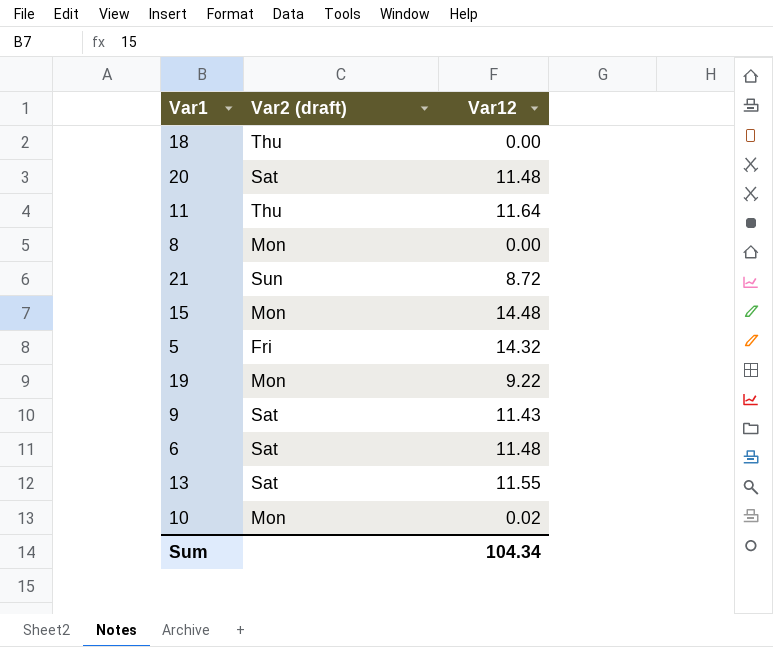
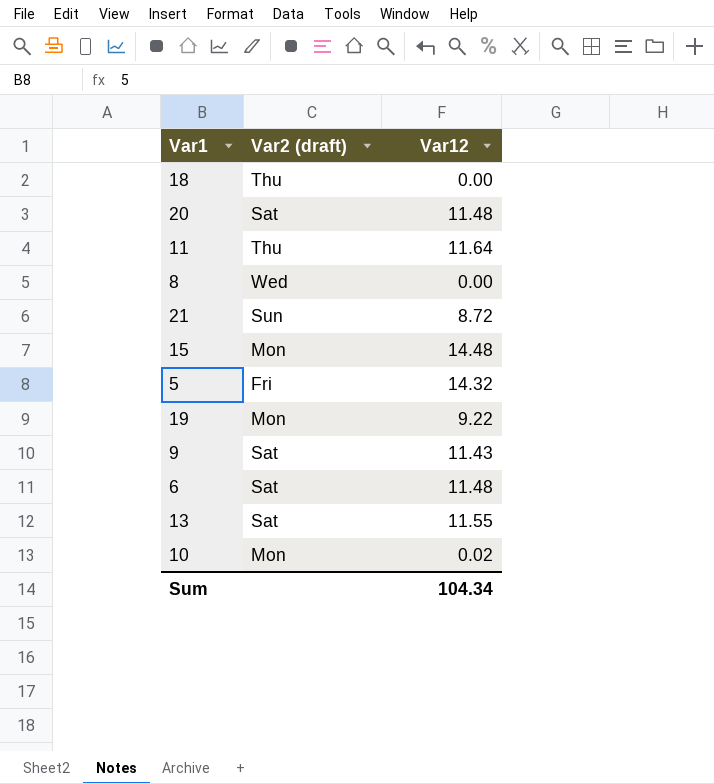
8 | Var2 (draft): Mon -> Wed

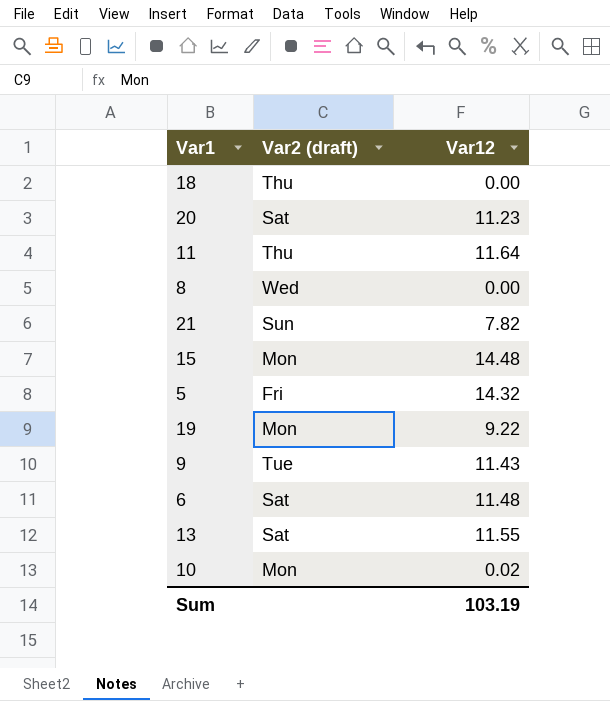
20 | Var12: 11.48 -> 11.23
21 | Var12: 8.72 -> 7.82
9 | Var2 (draft): Sat -> Tue
Sum | Var12: 104.34 -> 103.19

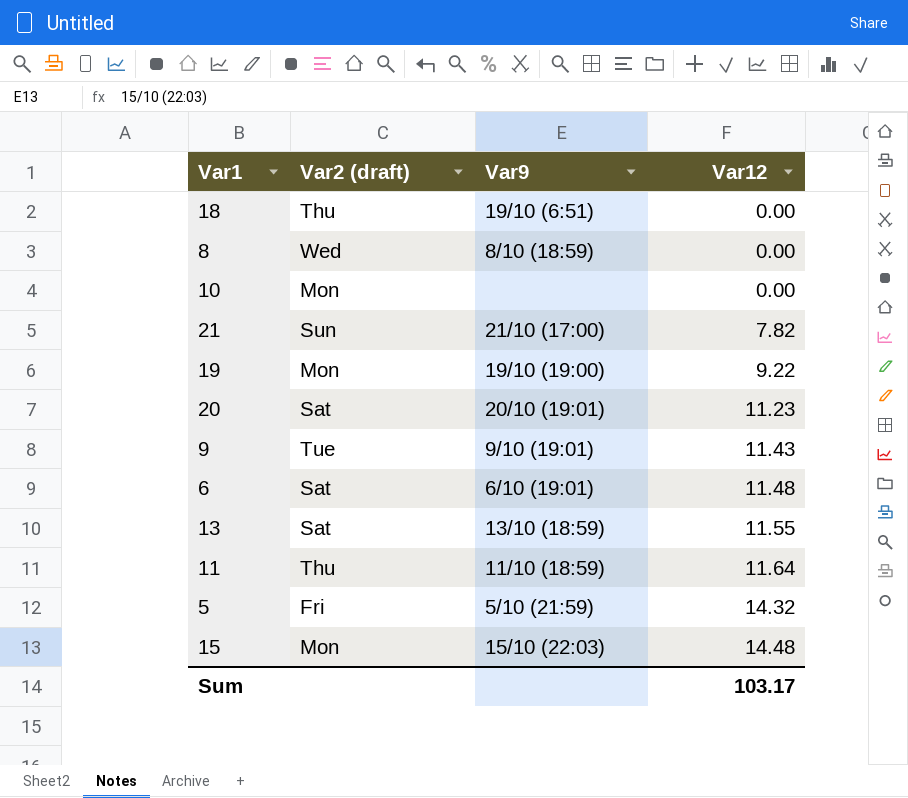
row order: none -> Var12 ascending
column Var9 | position: none -> 3
10 | Var12: 0.02 -> 0.00
Sum | Var12: 103.19 -> 103.17

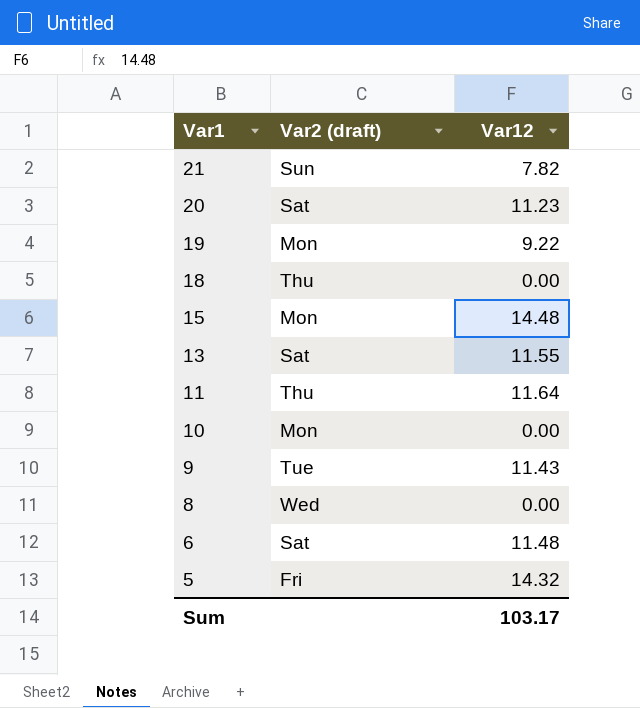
row order: Var12 ascending -> Var1 descending
column Var9 | position: 3 -> none

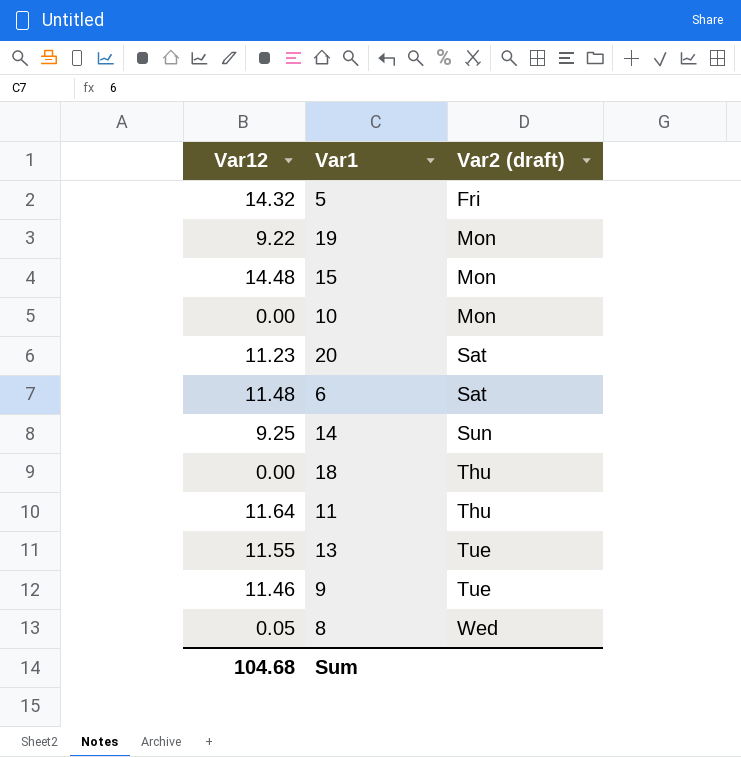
row order: Var1 descending -> Var2 (draft) ascending
column Var12 | position: 3 -> 1
row 21: Sun | 7.82 -> none
row 14: none -> 9.25 | Sun
13 | Var2 (draft): Sat -> Tue
9 | Var12: 11.43 -> 11.46
8 | Var12: 0.00 -> 0.05
Sum | Var12: 103.17 -> 104.68

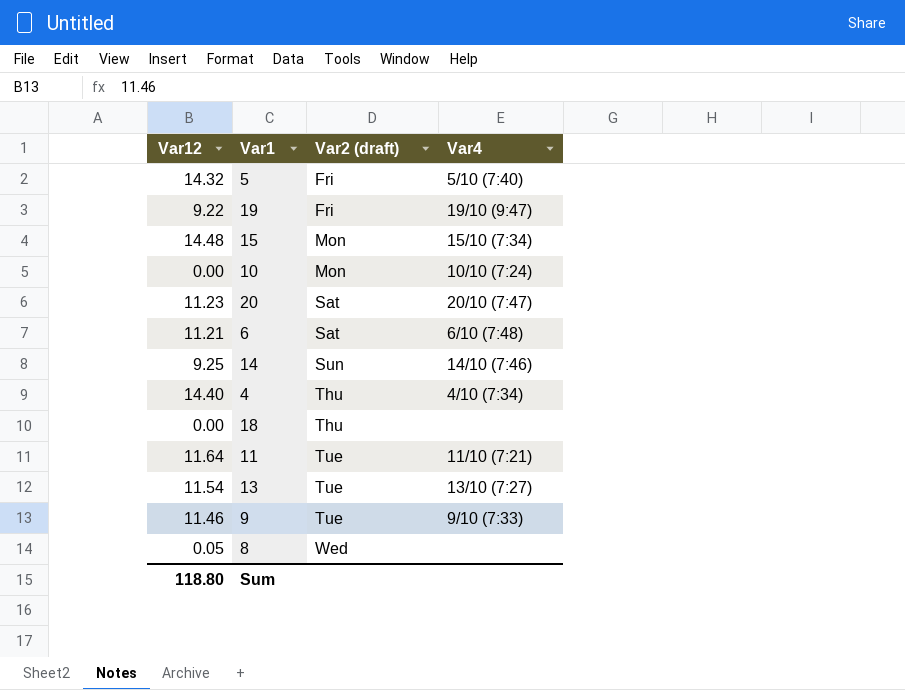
column Var4 | position: none -> 4
19 | Var2 (draft): Mon -> Fri
6 | Var12: 11.48 -> 11.21
row 4: none -> 14.40 | Thu | 4/10 (7:34)
11 | Var2 (draft): Thu -> Tue
13 | Var12: 11.55 -> 11.54
Sum | Var12: 104.68 -> 118.80

